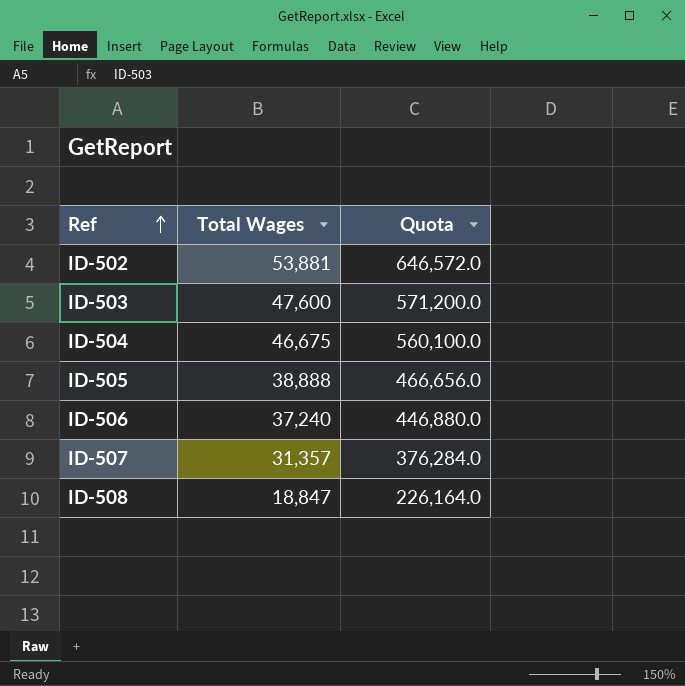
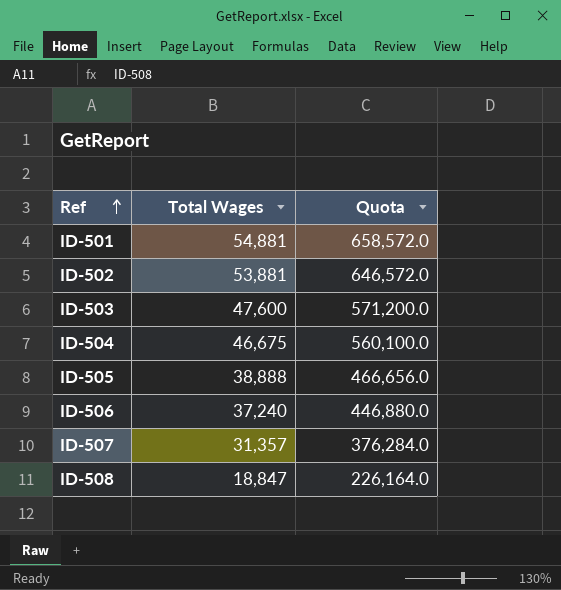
row ID-501: none -> 54,881 | 658,572.0

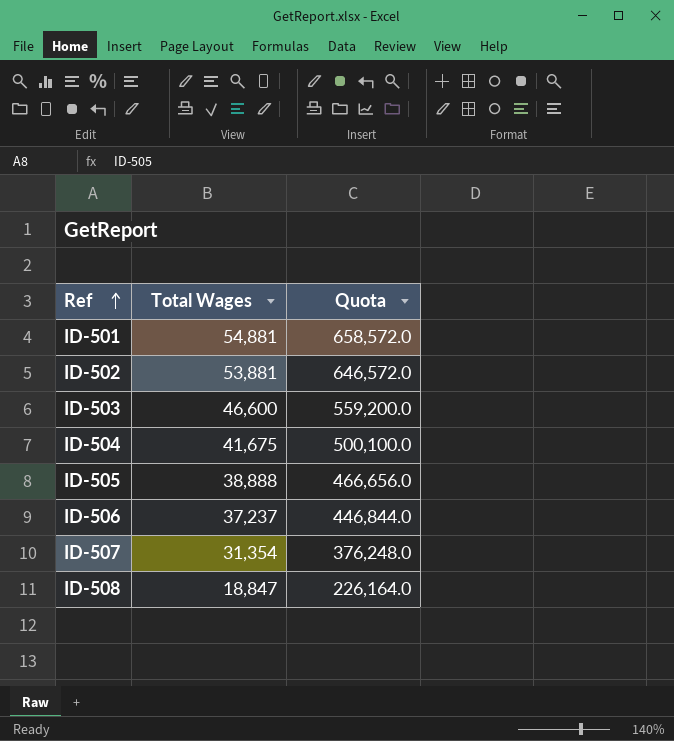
ID-503 | Total Wages: 47,600 -> 46,600
ID-503 | Quota: 571,200.0 -> 559,200.0
ID-504 | Total Wages: 46,675 -> 41,675
ID-504 | Quota: 560,100.0 -> 500,100.0
ID-506 | Total Wages: 37,240 -> 37,237
ID-506 | Quota: 446,880.0 -> 446,844.0
ID-507 | Total Wages: 31,357 -> 31,354
ID-507 | Quota: 376,284.0 -> 376,248.0

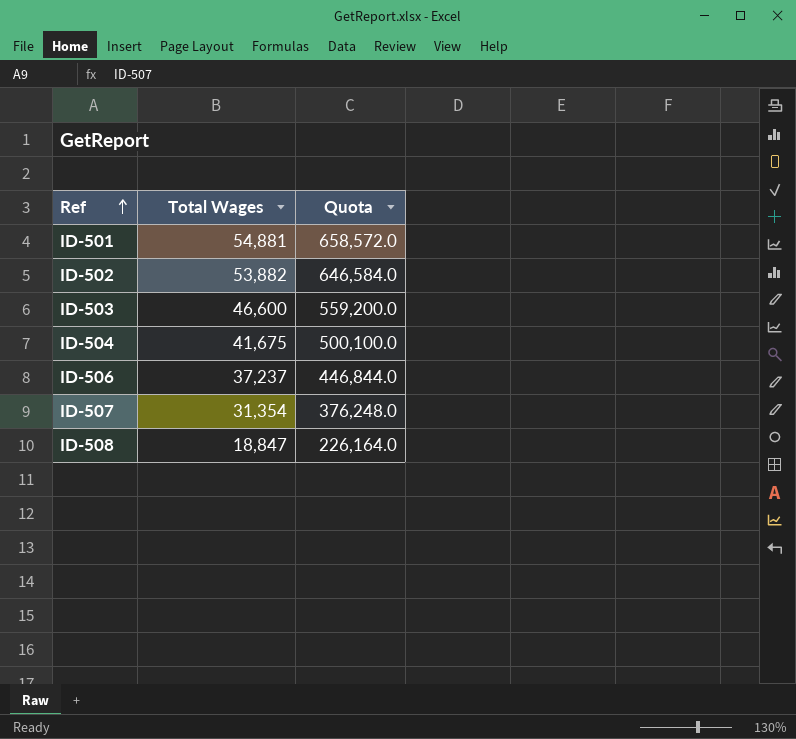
row ID-505: 38,888 | 466,656.0 -> none
ID-502 | Total Wages: 53,881 -> 53,882
ID-502 | Quota: 646,572.0 -> 646,584.0

